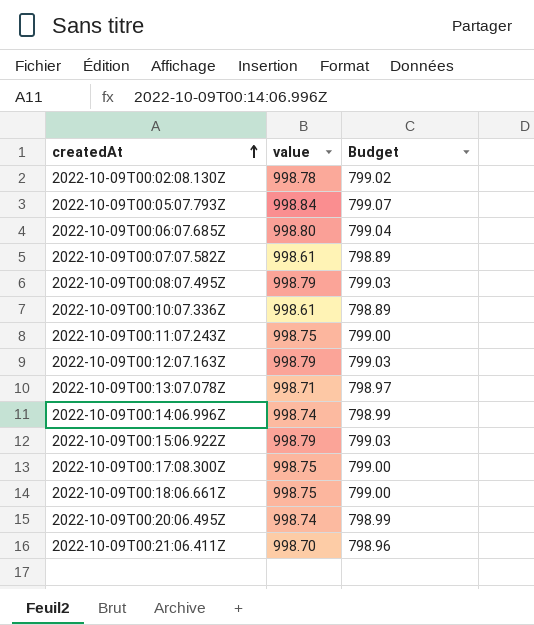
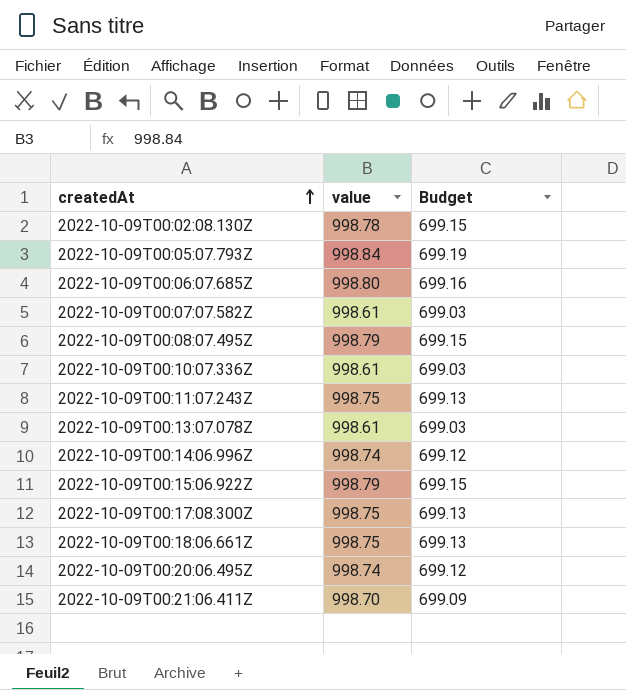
column Budget | formula: [value] * 0.8 -> [value] * 0.7
row 2022-10-09T00:12:07.163Z: 998.79 | 799.03 -> none
2022-10-09T00:13:07.078Z | value: 998.71 -> 998.61

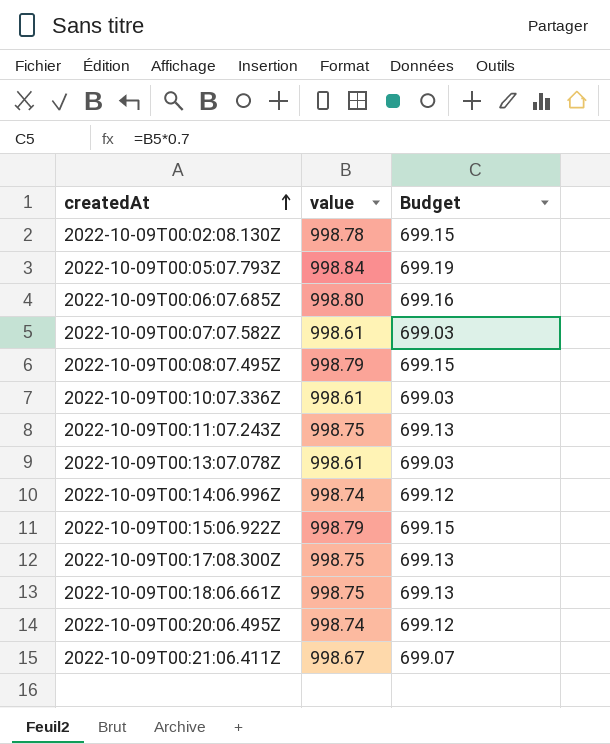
2022-10-09T00:21:06.411Z | value: 998.70 -> 998.67
2022-10-09T00:21:06.411Z | Budget: 699.09 -> 699.07

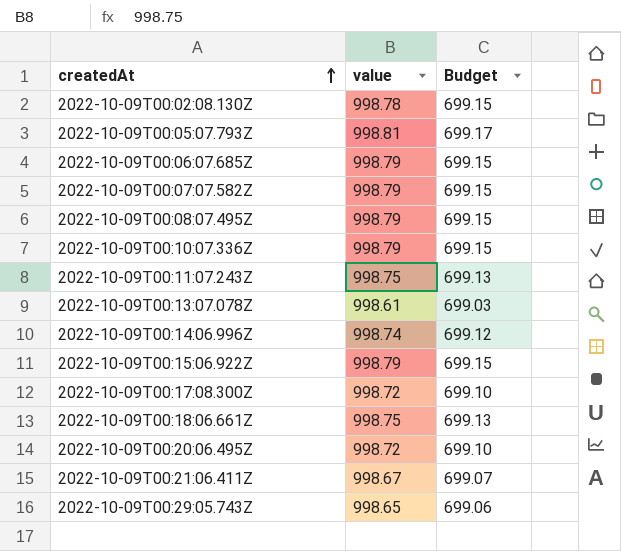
2022-10-09T00:05:07.793Z | value: 998.84 -> 998.81
2022-10-09T00:05:07.793Z | Budget: 699.19 -> 699.17
2022-10-09T00:06:07.685Z | value: 998.80 -> 998.79
2022-10-09T00:06:07.685Z | Budget: 699.16 -> 699.15
2022-10-09T00:07:07.582Z | value: 998.61 -> 998.79
2022-10-09T00:07:07.582Z | Budget: 699.03 -> 699.15
2022-10-09T00:10:07.336Z | value: 998.61 -> 998.79
2022-10-09T00:10:07.336Z | Budget: 699.03 -> 699.15
2022-10-09T00:17:08.300Z | value: 998.75 -> 998.72
2022-10-09T00:17:08.300Z | Budget: 699.13 -> 699.10
2022-10-09T00:20:06.495Z | value: 998.74 -> 998.72
2022-10-09T00:20:06.495Z | Budget: 699.12 -> 699.10
row 2022-10-09T00:29:05.743Z: none -> 998.65 | 699.06

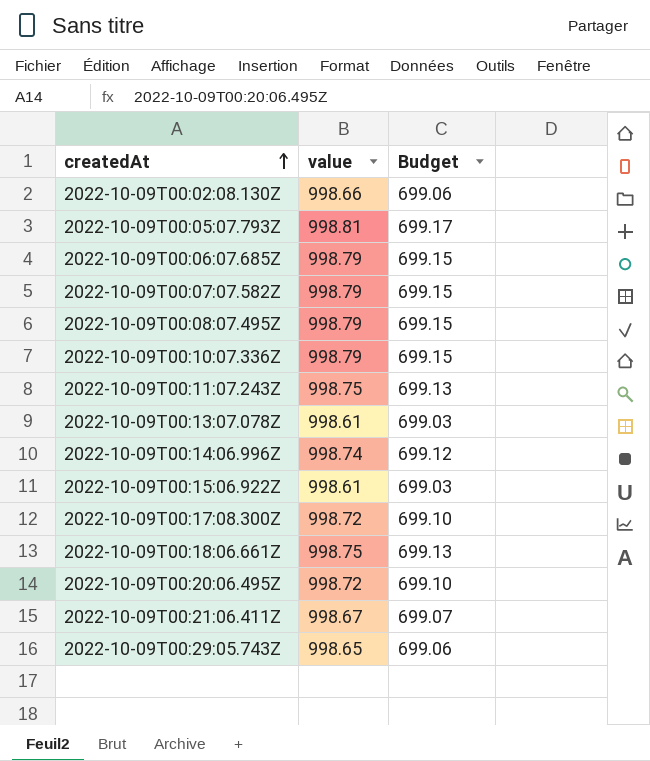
2022-10-09T00:02:08.130Z | value: 998.78 -> 998.66
2022-10-09T00:02:08.130Z | Budget: 699.15 -> 699.06
2022-10-09T00:15:06.922Z | value: 998.79 -> 998.61
2022-10-09T00:15:06.922Z | Budget: 699.15 -> 699.03

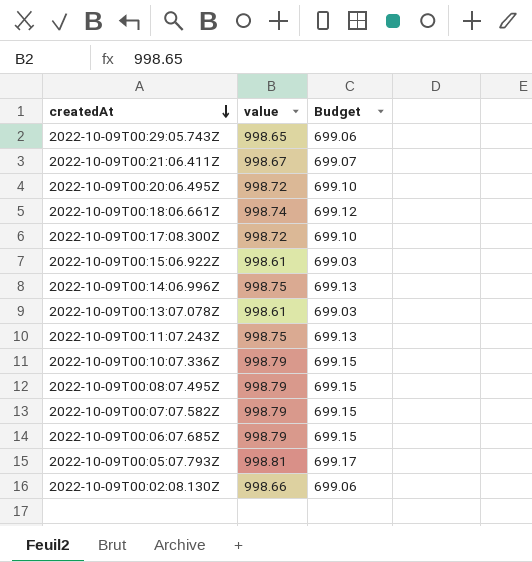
row order: createdAt ascending -> createdAt descending
2022-10-09T00:18:06.661Z | value: 998.75 -> 998.74
2022-10-09T00:18:06.661Z | Budget: 699.13 -> 699.12
2022-10-09T00:14:06.996Z | value: 998.74 -> 998.75
2022-10-09T00:14:06.996Z | Budget: 699.12 -> 699.13

